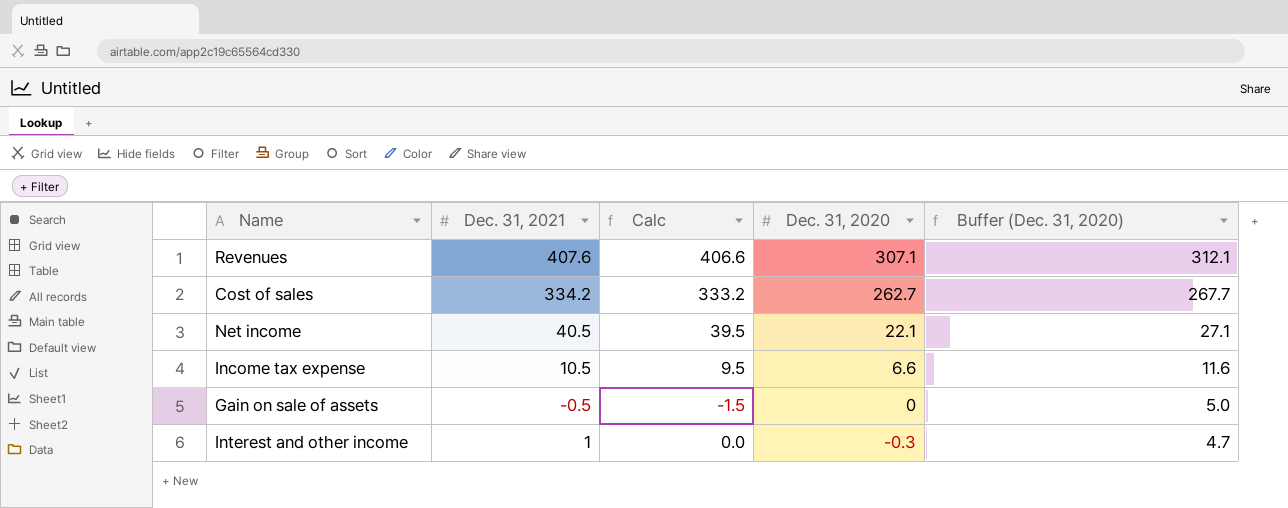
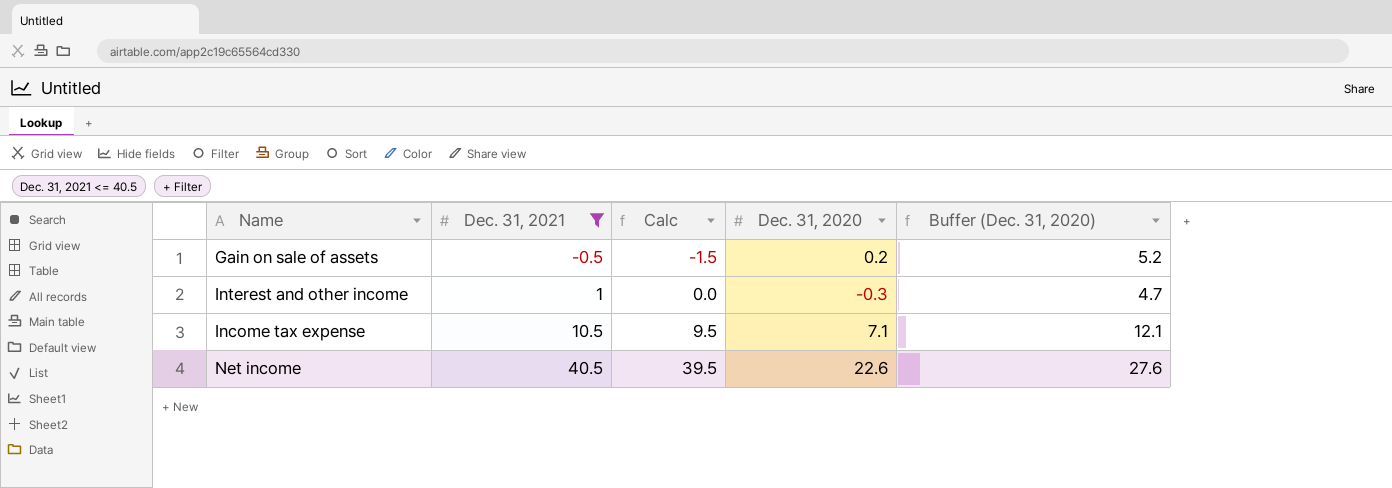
filter: none -> Dec. 31, 2021 <= 40.5
row order: Dec. 31, 2020 descending -> Dec. 31, 2021 ascending
Gain on sale of assets | Dec. 31, 2020: 0 -> 0.2
Gain on sale of assets | Buffer (Dec. 31, 2020): 5.0 -> 5.2
Income tax expense | Dec. 31, 2020: 6.6 -> 7.1
Income tax expense | Buffer (Dec. 31, 2020): 11.6 -> 12.1
Net income | Dec. 31, 2020: 22.1 -> 22.6
Net income | Buffer (Dec. 31, 2020): 27.1 -> 27.6

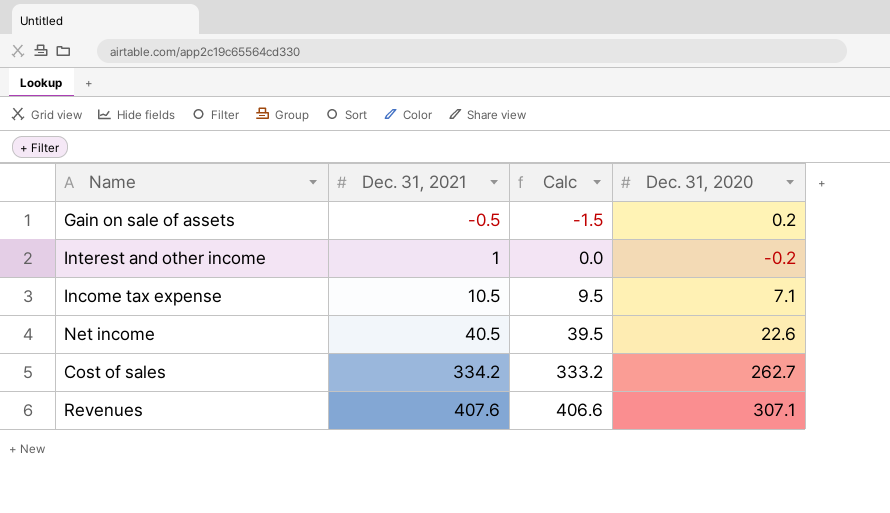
filter: Dec. 31, 2021 <= 40.5 -> none
column Buffer (Dec. 31, 2020) | formula: [Dec. 31, 2020] + 5 -> none
Interest and other income | Dec. 31, 2020: -0.3 -> -0.2

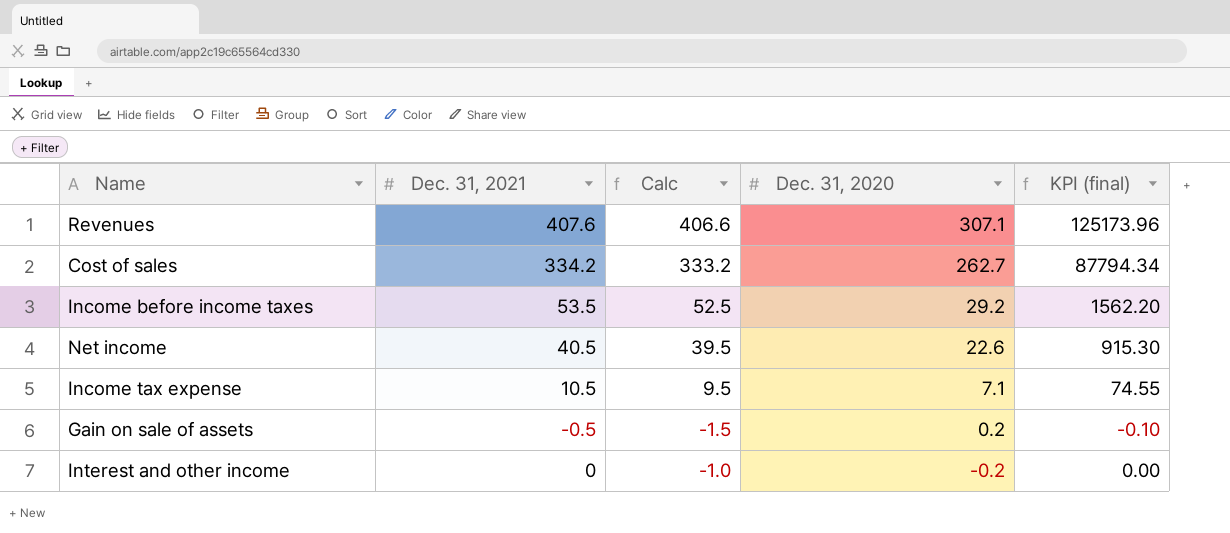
row order: Dec. 31, 2021 ascending -> Dec. 31, 2020 descending
column KPI (final) | formula: none -> [Dec. 31, 2021] * [Dec. 31, 2020]
row Income before income taxes: none -> 53.5 | 52.5 | 29.2 | 1562.20
Interest and other income | Dec. 31, 2021: 1 -> 0
Interest and other income | Calc: 0.0 -> -1.0

